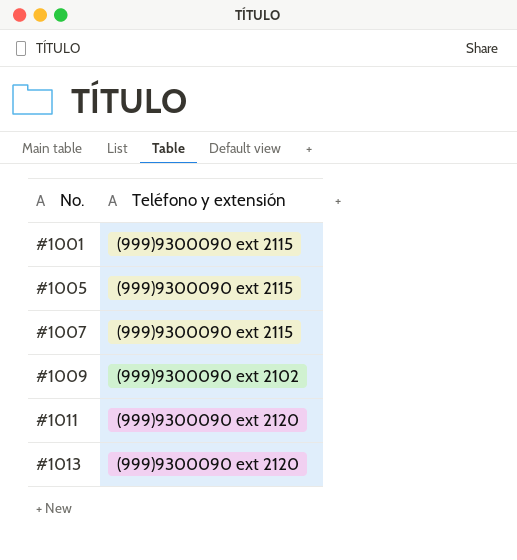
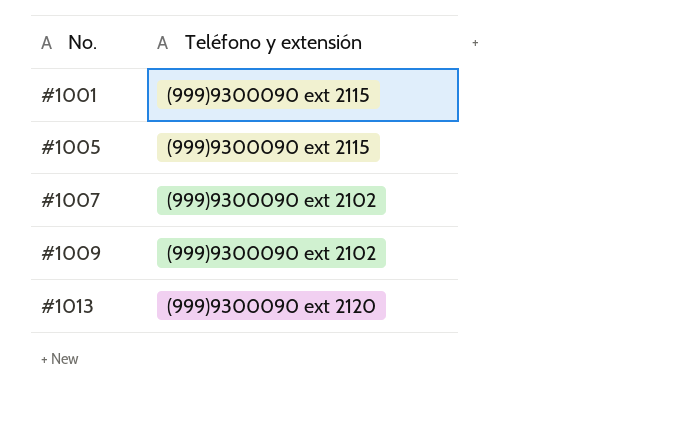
row #1011: (999)9300090 ext 2120 -> none
#1007 | Teléfono y extensión: (999)9300090 ext 2115 -> (999)9300090 ext 2102

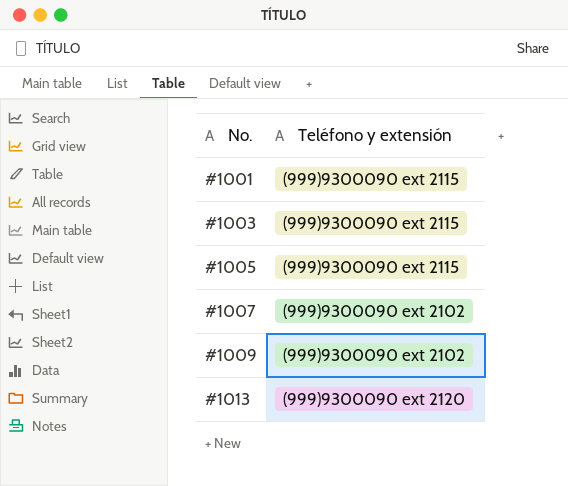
row #1003: none -> (999)9300090 ext 2115

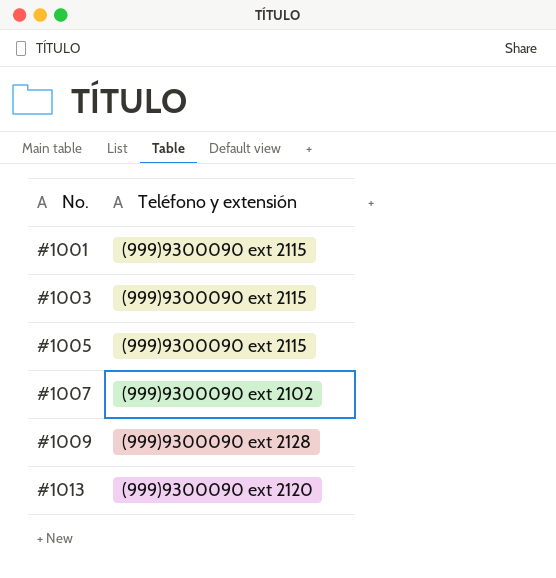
#1009 | Teléfono y extensión: (999)9300090 ext 2102 -> (999)9300090 ext 2128

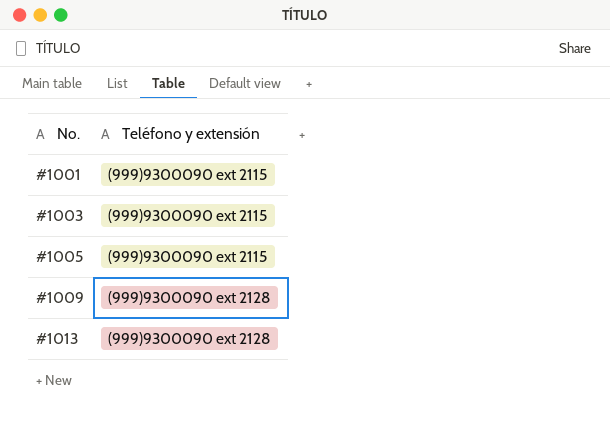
row #1007: (999)9300090 ext 2102 -> none
#1013 | Teléfono y extensión: (999)9300090 ext 2120 -> (999)9300090 ext 2128

